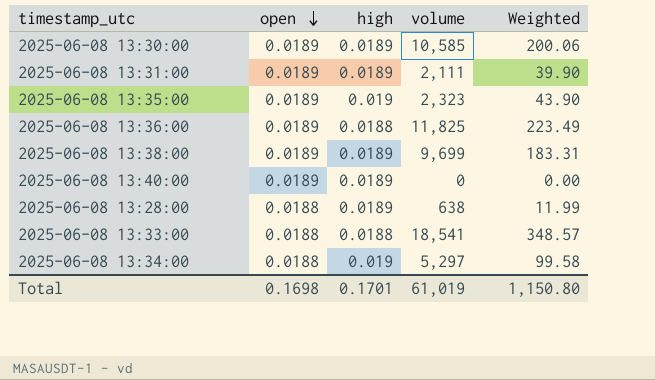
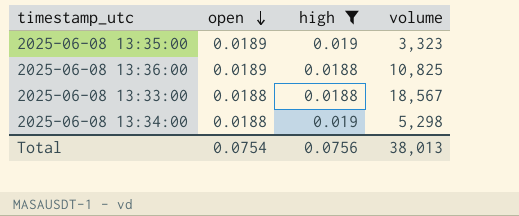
filter: none -> high != 0.0189
column Weighted | formula: [open] * [volume] -> none
2025-06-08 13:35:00 | volume: 2,323 -> 3,323
2025-06-08 13:36:00 | volume: 11,825 -> 10,825
2025-06-08 13:33:00 | volume: 18,541 -> 18,567
2025-06-08 13:34:00 | volume: 5,297 -> 5,298
Total | open: 0.1698 -> 0.0754
Total | high: 0.1701 -> 0.0756
Total | volume: 61,019 -> 38,013

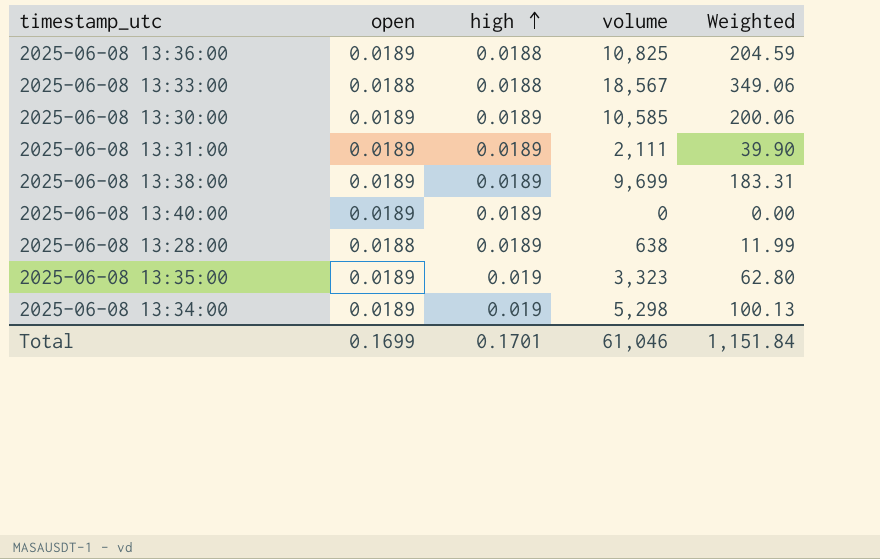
filter: high != 0.0189 -> none
row order: open descending -> high ascending
column Weighted | formula: none -> [open] * [volume]
2025-06-08 13:34:00 | open: 0.0188 -> 0.0189
Total | open: 0.0754 -> 0.1699
Total | high: 0.0756 -> 0.1701
Total | volume: 38,013 -> 61,046

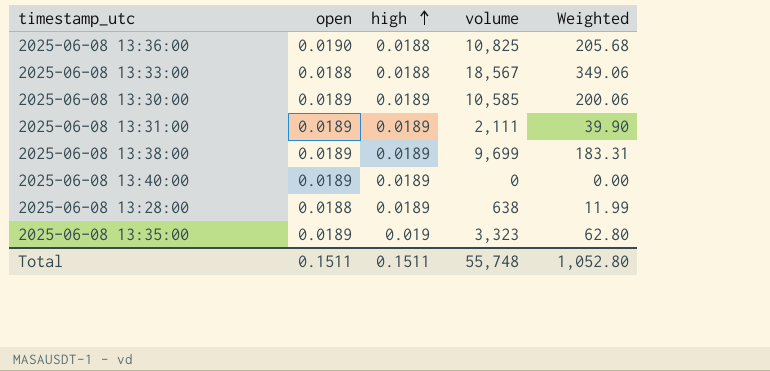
row 2025-06-08 13:34:00: 0.0189 | 0.019 | 5,298 | 100.13 -> none
2025-06-08 13:36:00 | open: 0.0189 -> 0.0190
2025-06-08 13:36:00 | Weighted: 204.59 -> 205.68
Total | open: 0.1699 -> 0.1511
Total | high: 0.1701 -> 0.1511
Total | volume: 61,046 -> 55,748
Total | Weighted: 1,151.84 -> 1,052.80

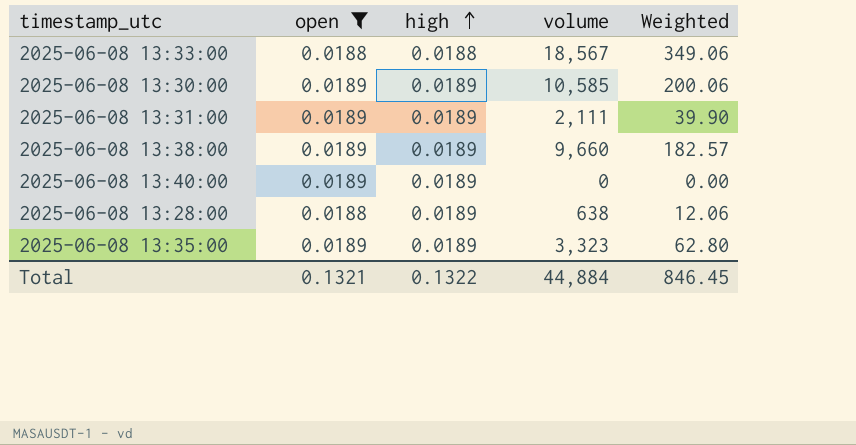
filter: none -> open != 0.0190
column Weighted | formula: [open] * [volume] -> [high] * [volume]
2025-06-08 13:38:00 | volume: 9,699 -> 9,660
2025-06-08 13:35:00 | high: 0.019 -> 0.0189
Total | open: 0.1511 -> 0.1321
Total | high: 0.1511 -> 0.1322
Total | volume: 55,748 -> 44,884
Total | Weighted: 1,052.80 -> 846.45

